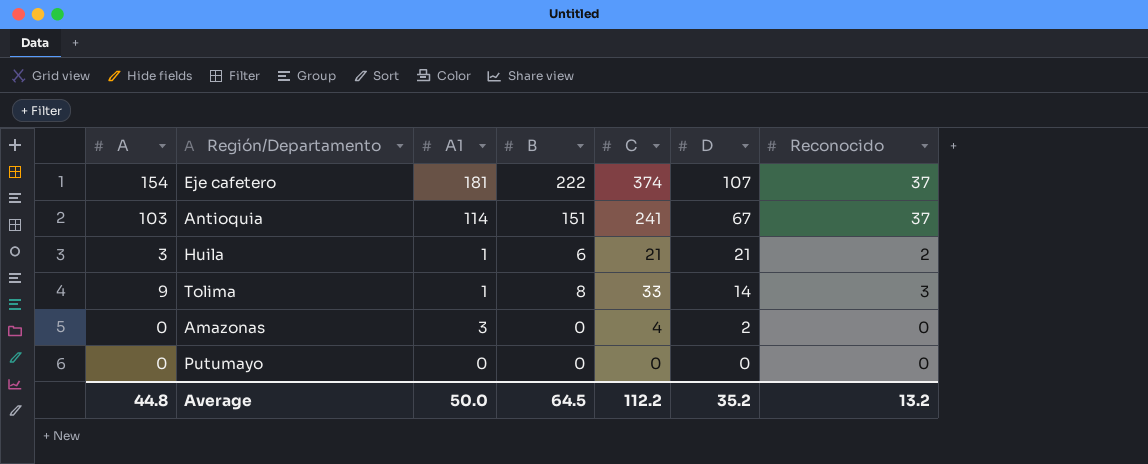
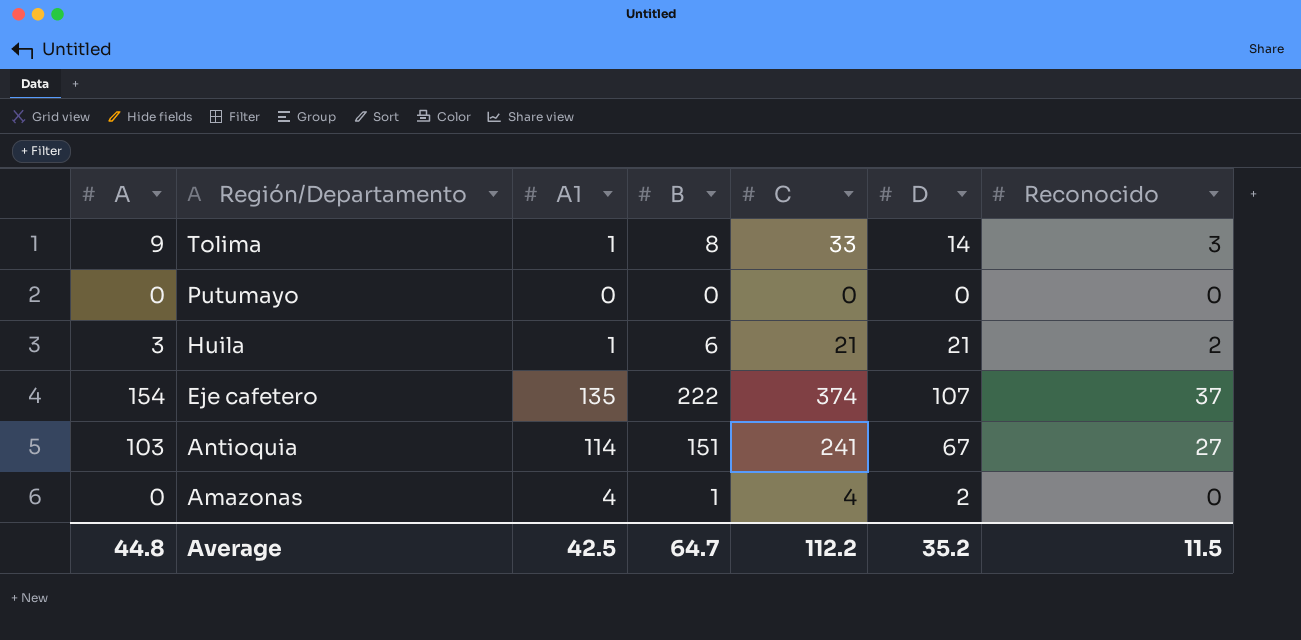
row order: D descending -> Región/Departamento descending
Eje cafetero | A1: 181 -> 135
Antioquia | Reconocido: 37 -> 27
Amazonas | A1: 3 -> 4
Amazonas | B: 0 -> 1
Average | A1: 50.0 -> 42.5
Average | B: 64.5 -> 64.7
Average | Reconocido: 13.2 -> 11.5

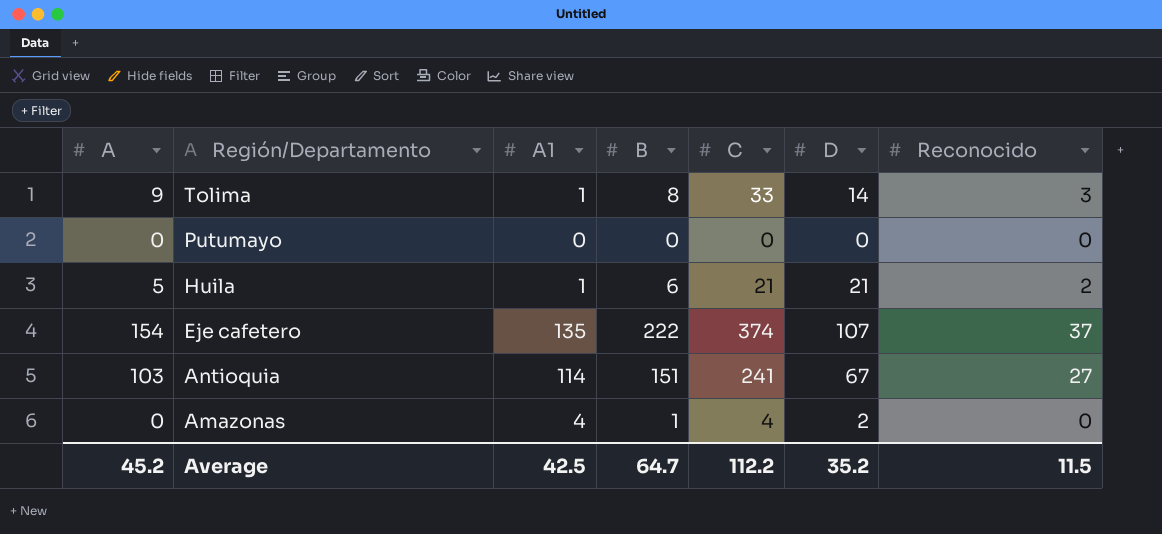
Huila | A: 3 -> 5
Average | A: 44.8 -> 45.2

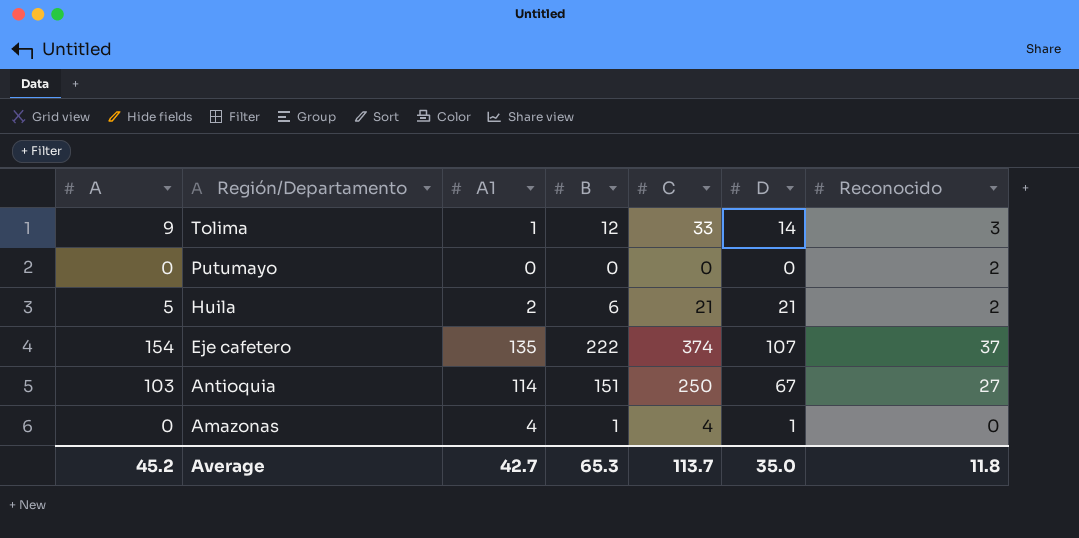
Tolima | B: 8 -> 12
Putumayo | Reconocido: 0 -> 2
Huila | A1: 1 -> 2
Antioquia | C: 241 -> 250
Amazonas | D: 2 -> 1
Average | A1: 42.5 -> 42.7
Average | B: 64.7 -> 65.3
Average | C: 112.2 -> 113.7
Average | D: 35.2 -> 35.0
Average | Reconocido: 11.5 -> 11.8

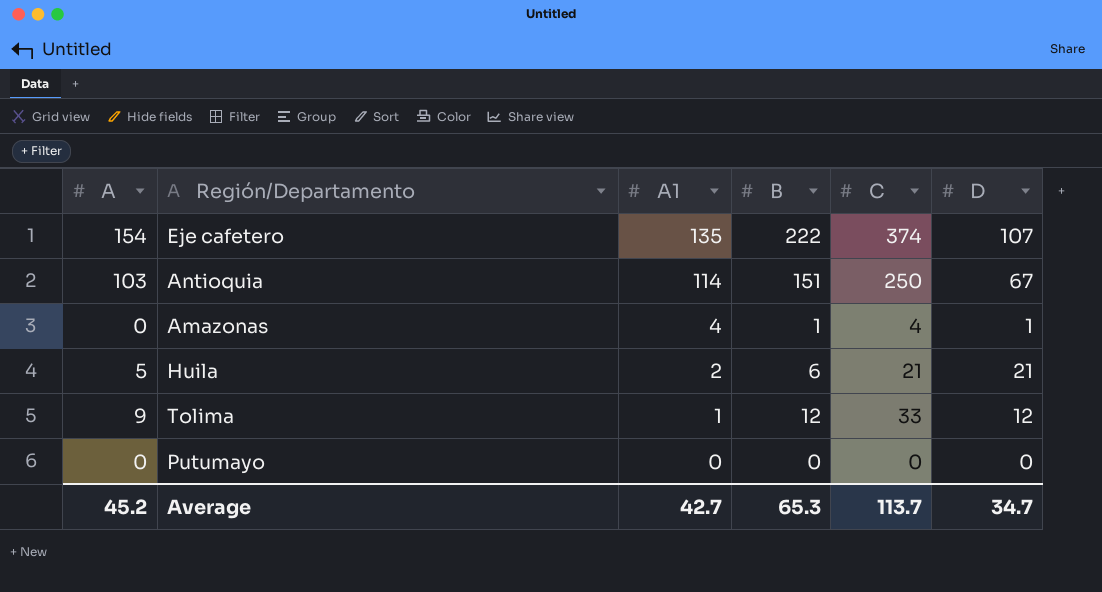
row order: Región/Departamento descending -> A1 descending
column Reconocido | position: 7 -> none
Tolima | D: 14 -> 12
Average | D: 35.0 -> 34.7

